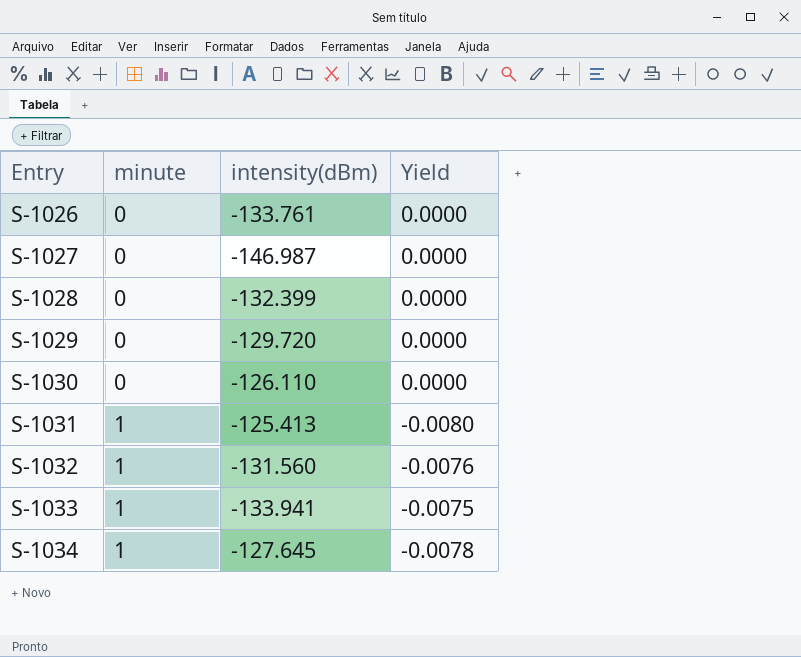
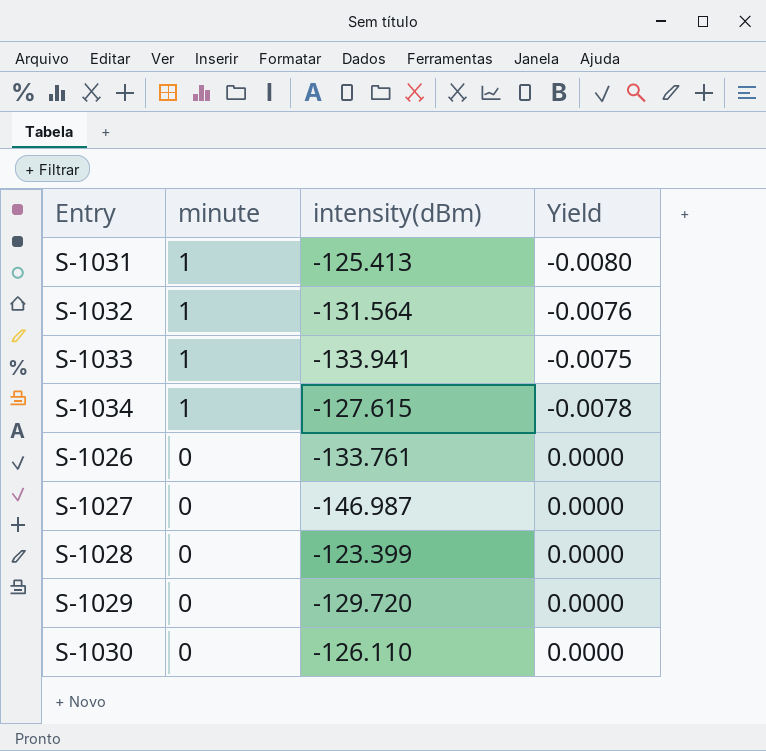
row order: Entry ascending -> minute descending
S-1032 | intensity(dBm): -131.560 -> -131.564
S-1034 | intensity(dBm): -127.645 -> -127.615
S-1028 | intensity(dBm): -132.399 -> -123.399

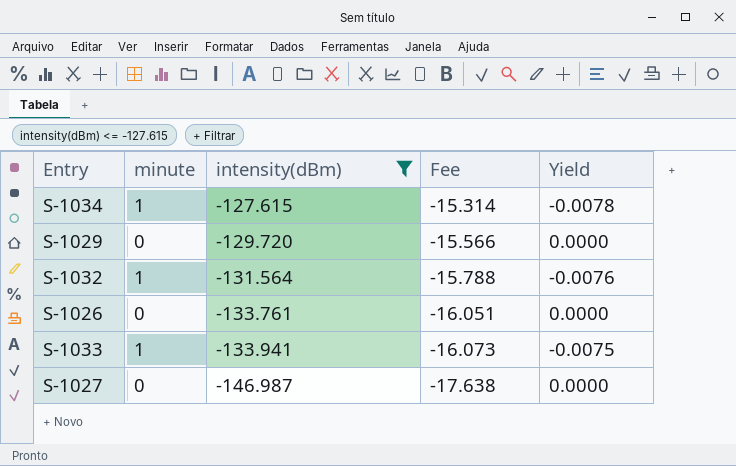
filter: none -> intensity(dBm) <= -127.615
row order: minute descending -> intensity(dBm) descending
column Fee | formula: none -> [intensity(dBm)] * 0.12

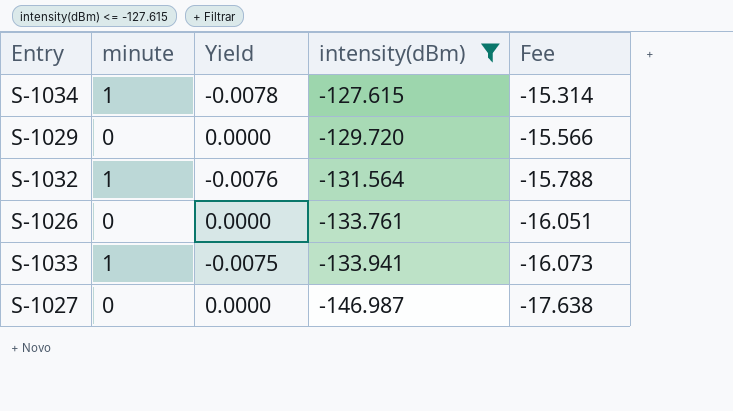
column Yield | position: 5 -> 3

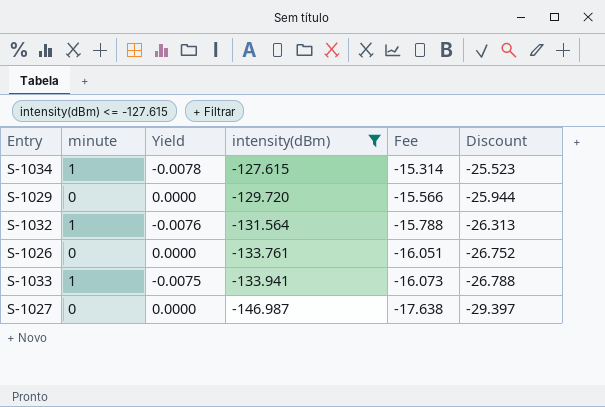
column Discount | formula: none -> [intensity(dBm)] * 0.2

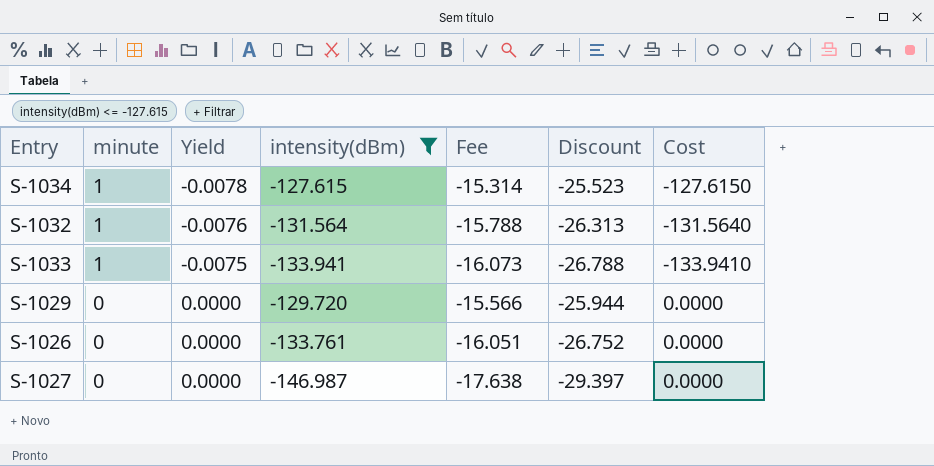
row order: intensity(dBm) descending -> minute descending
column Cost | formula: none -> [minute] * [intensity(dBm)]

